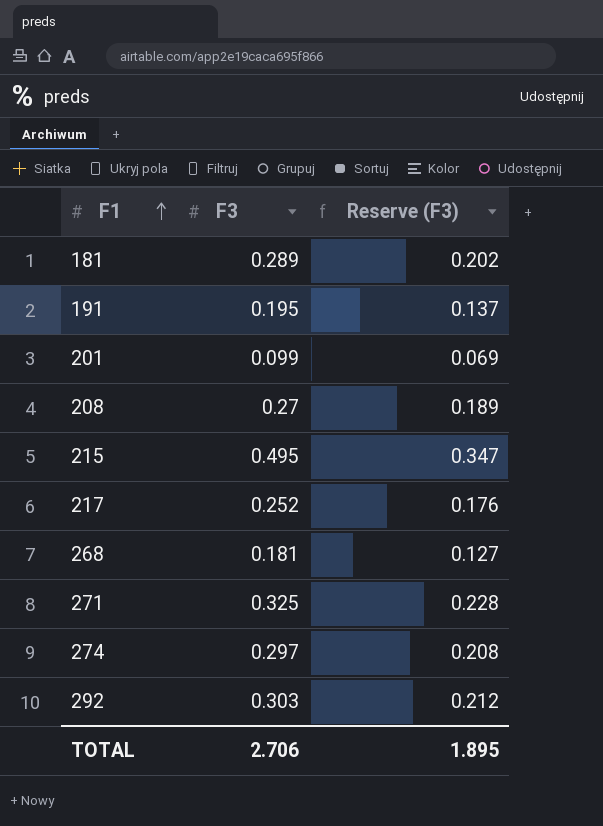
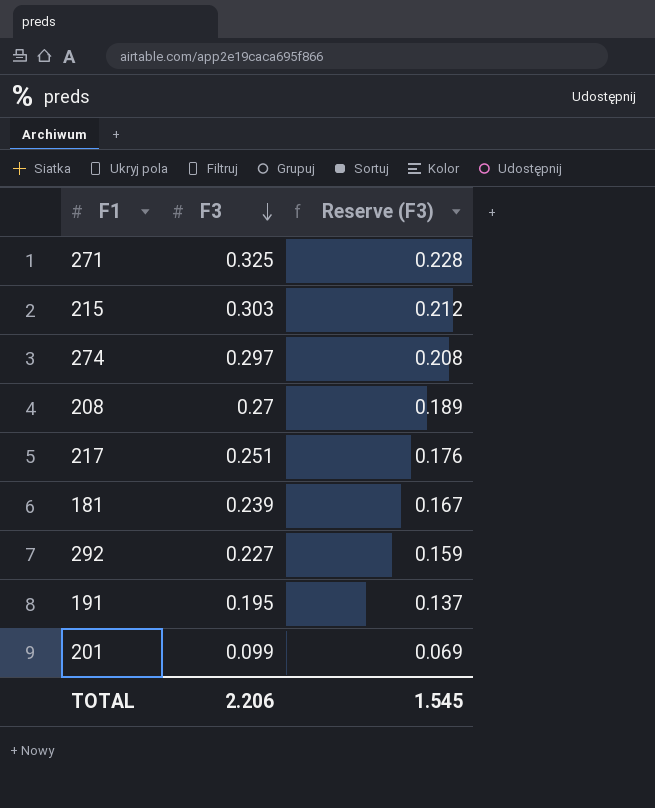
row order: F1 ascending -> F3 descending
row 268: 0.181 | 0.127 -> none
215 | F3: 0.495 -> 0.303
215 | Reserve (F3): 0.347 -> 0.212
217 | F3: 0.252 -> 0.251
181 | F3: 0.289 -> 0.239
181 | Reserve (F3): 0.202 -> 0.167
292 | F3: 0.303 -> 0.227
292 | Reserve (F3): 0.212 -> 0.159
TOTAL | F3: 2.706 -> 2.206
TOTAL | Reserve (F3): 1.895 -> 1.545

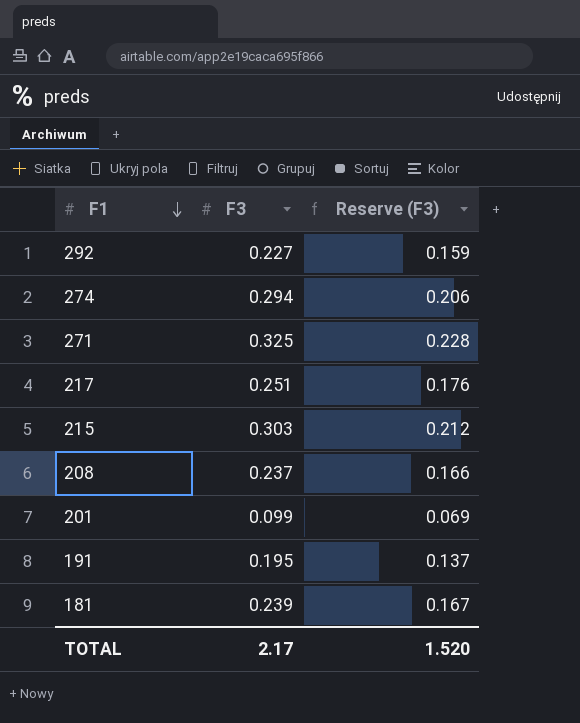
row order: F3 descending -> F1 descending
274 | F3: 0.297 -> 0.294
274 | Reserve (F3): 0.208 -> 0.206
208 | F3: 0.27 -> 0.237
208 | Reserve (F3): 0.189 -> 0.166
TOTAL | F3: 2.206 -> 2.17
TOTAL | Reserve (F3): 1.545 -> 1.520

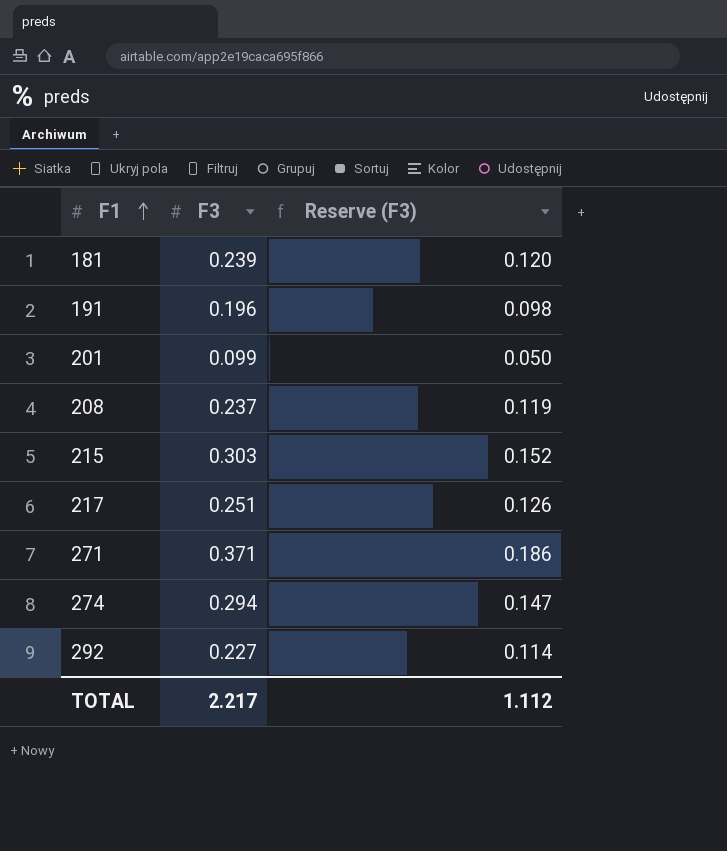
row order: F1 descending -> F1 ascending
column Reserve (F3) | formula: [F3] * 0.7 -> [F3] * 0.5
191 | F3: 0.195 -> 0.196
271 | F3: 0.325 -> 0.371
TOTAL | F3: 2.17 -> 2.217
TOTAL | Reserve (F3): 1.520 -> 1.112

